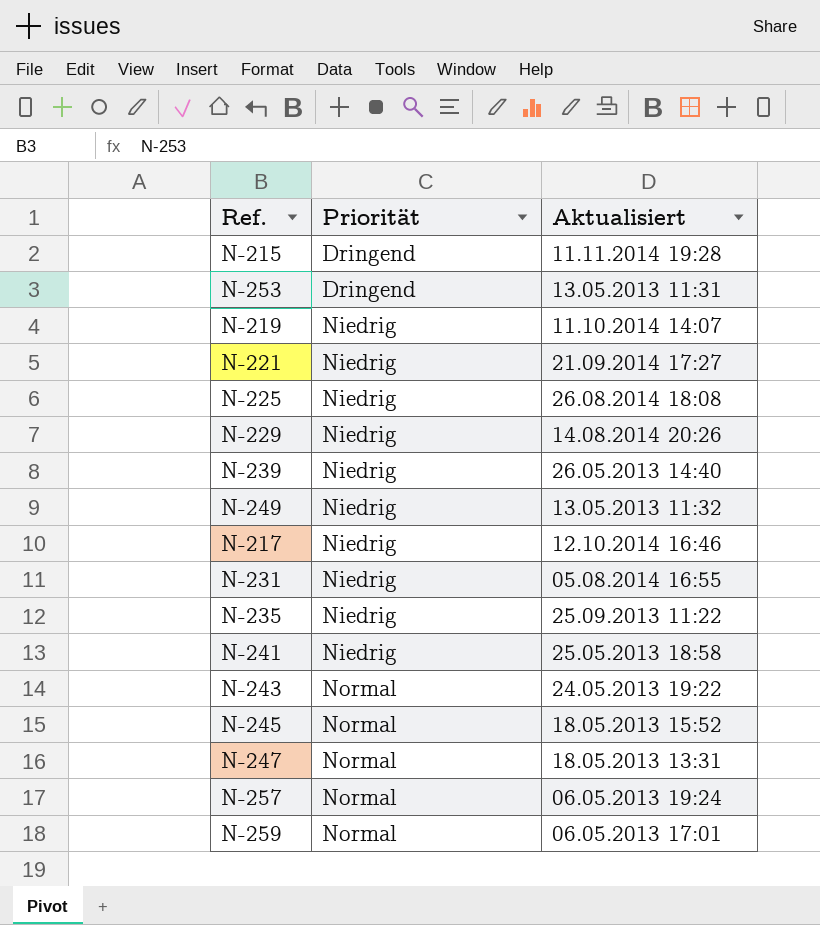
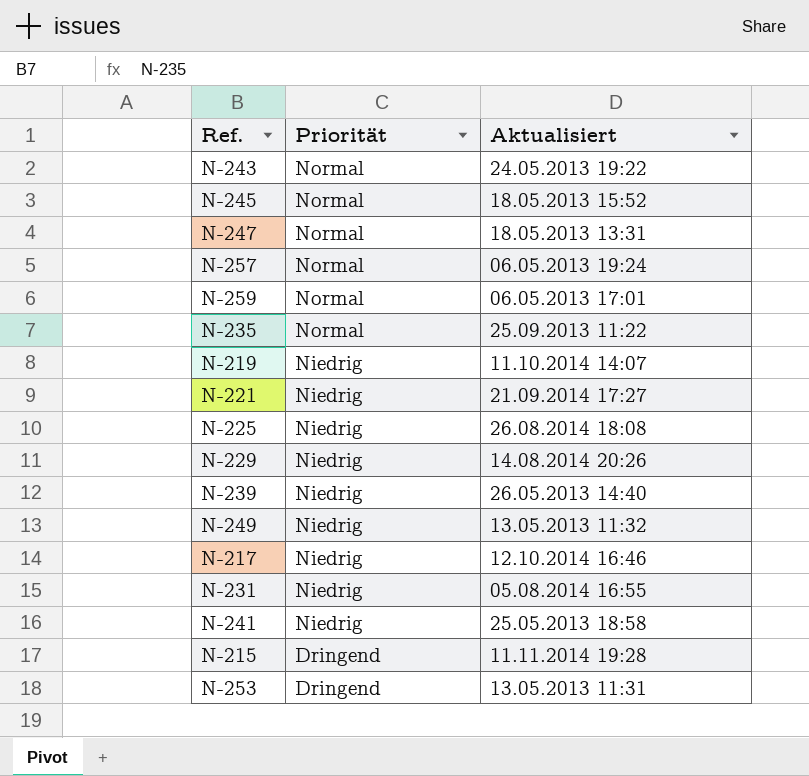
row order: Priorität ascending -> Priorität descending
N-235 | Priorität: Niedrig -> Normal

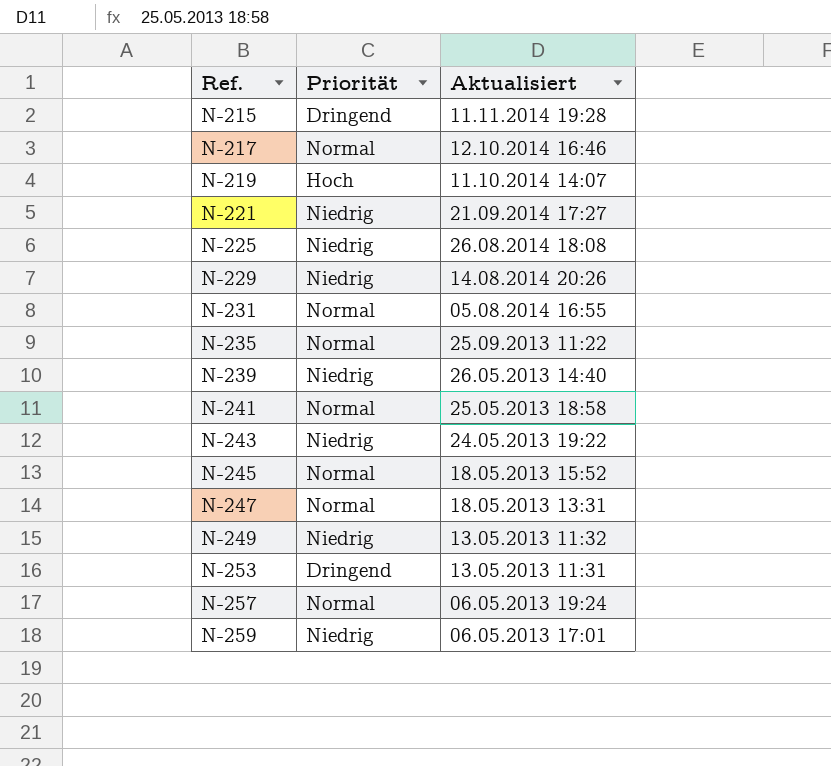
row order: Priorität descending -> Ref. ascending
N-217 | Priorität: Niedrig -> Normal
N-219 | Priorität: Niedrig -> Hoch
N-231 | Priorität: Niedrig -> Normal
N-241 | Priorität: Niedrig -> Normal
N-243 | Priorität: Normal -> Niedrig
N-259 | Priorität: Normal -> Niedrig

